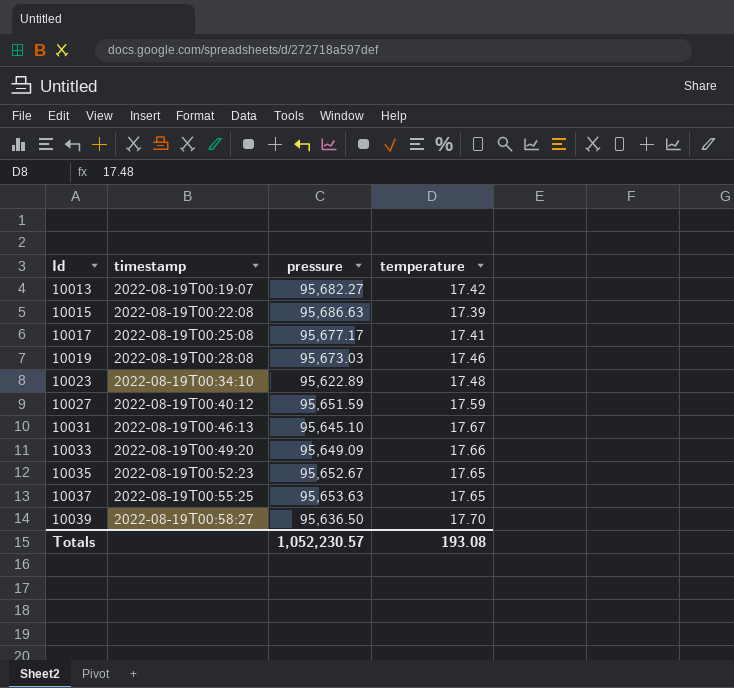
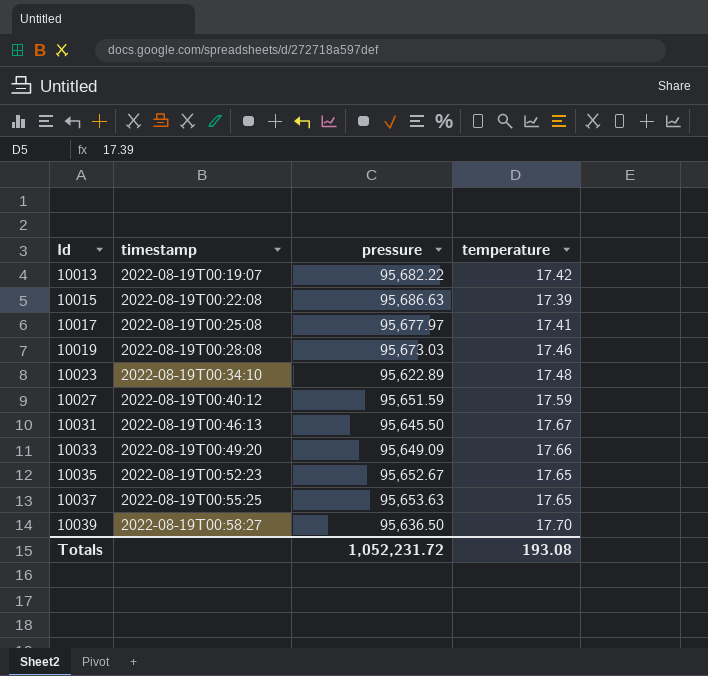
10013 | pressure: 95,682.27 -> 95,682.22
10017 | pressure: 95,677.17 -> 95,677.97
10031 | pressure: 95,645.10 -> 95,645.50
Totals | pressure: 1,052,230.57 -> 1,052,231.72

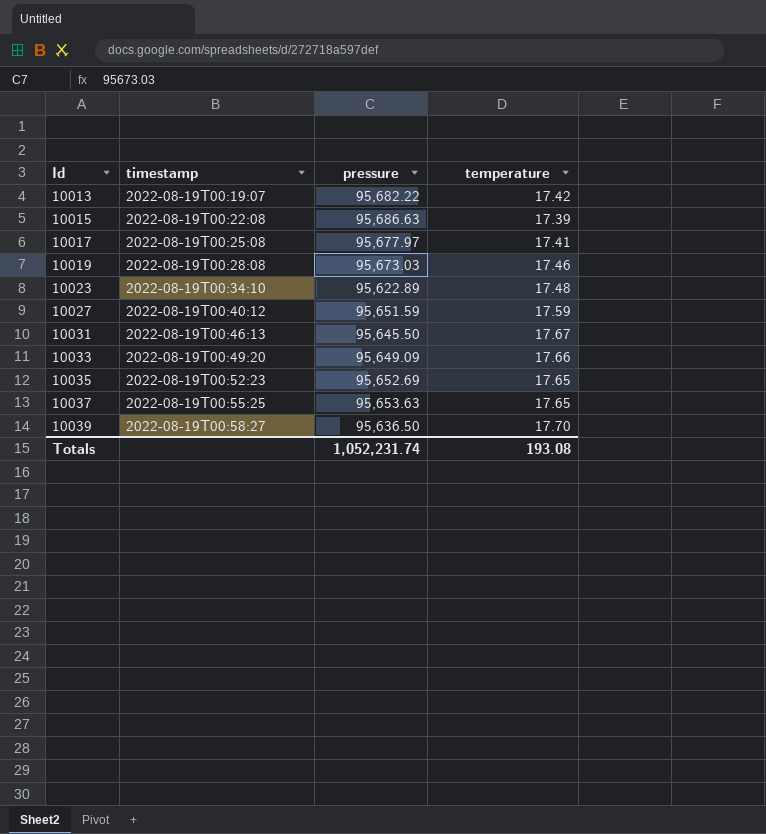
10035 | pressure: 95,652.67 -> 95,652.69
Totals | pressure: 1,052,231.72 -> 1,052,231.74

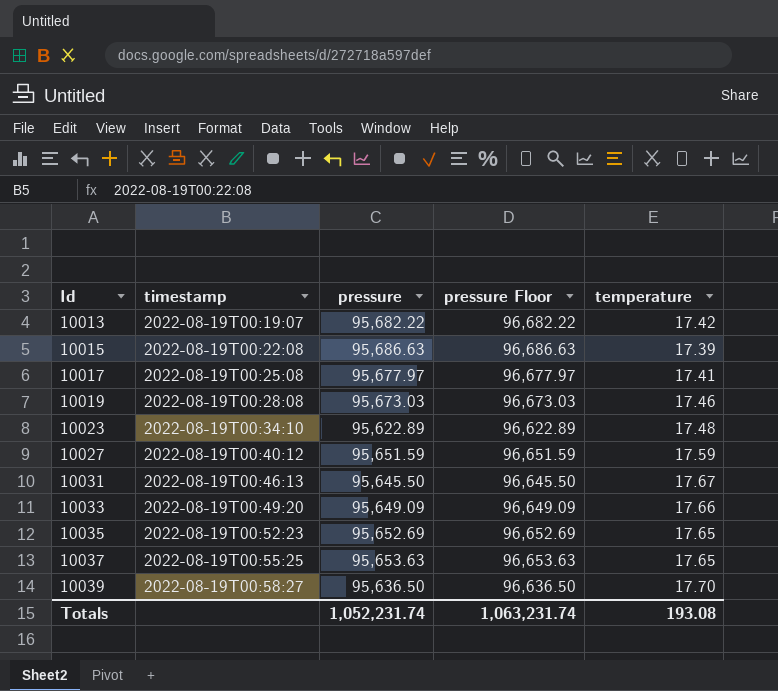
column pressure Floor | formula: none -> [pressure] + 1000

